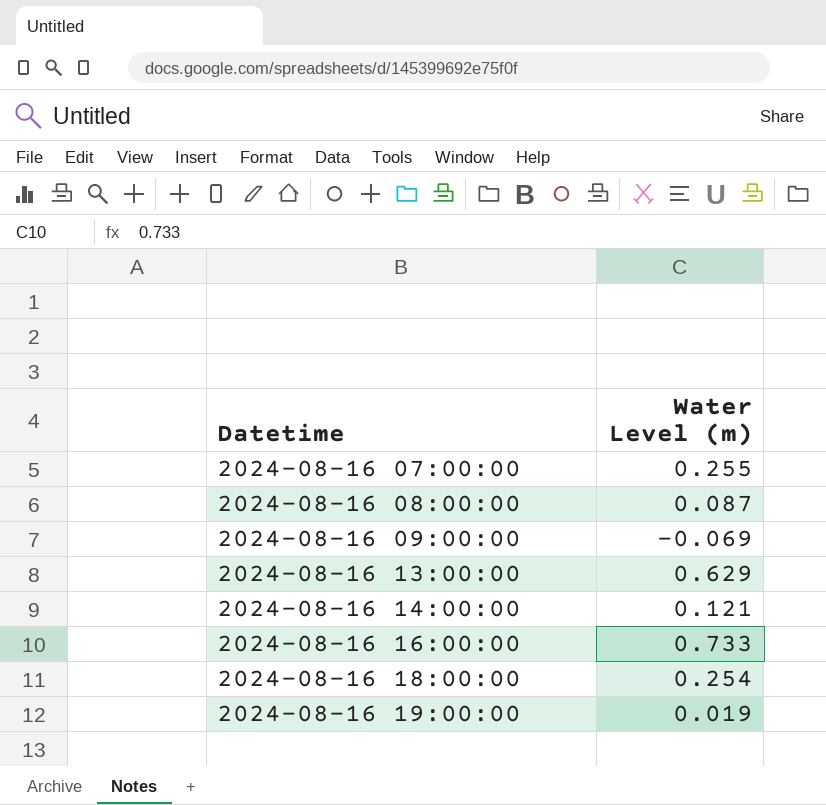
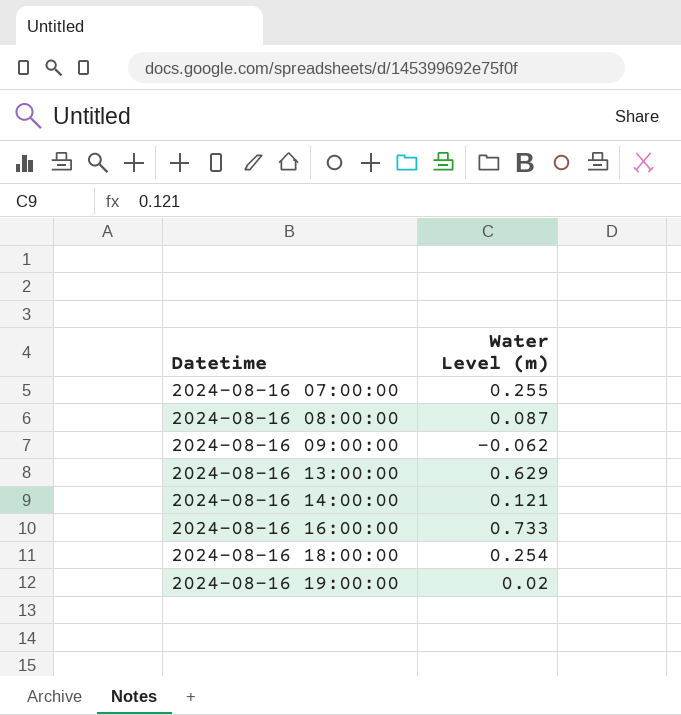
2024-08-16 09:00:00 | Water Level (m): -0.069 -> -0.062
2024-08-16 19:00:00 | Water Level (m): 0.019 -> 0.02

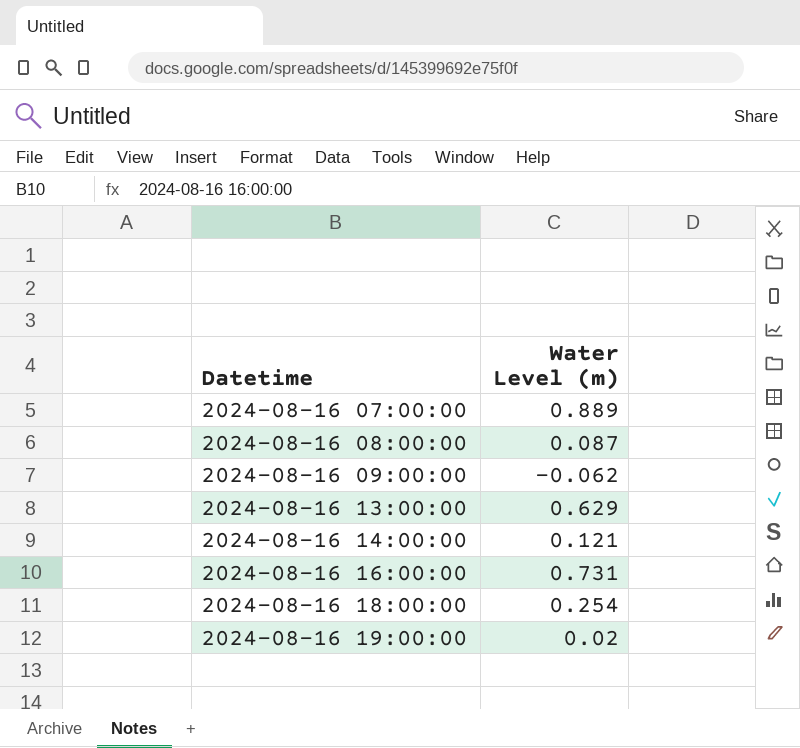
2024-08-16 07:00:00 | Water Level (m): 0.255 -> 0.889
2024-08-16 16:00:00 | Water Level (m): 0.733 -> 0.731

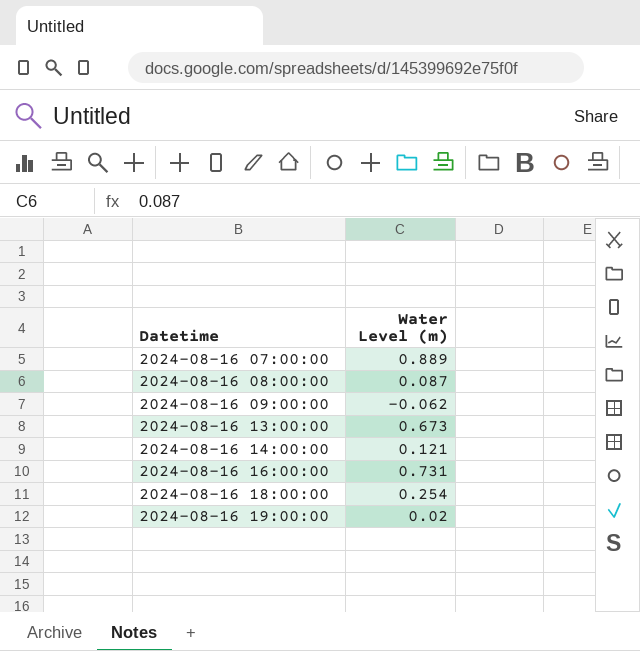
2024-08-16 13:00:00 | Water Level (m): 0.629 -> 0.673

